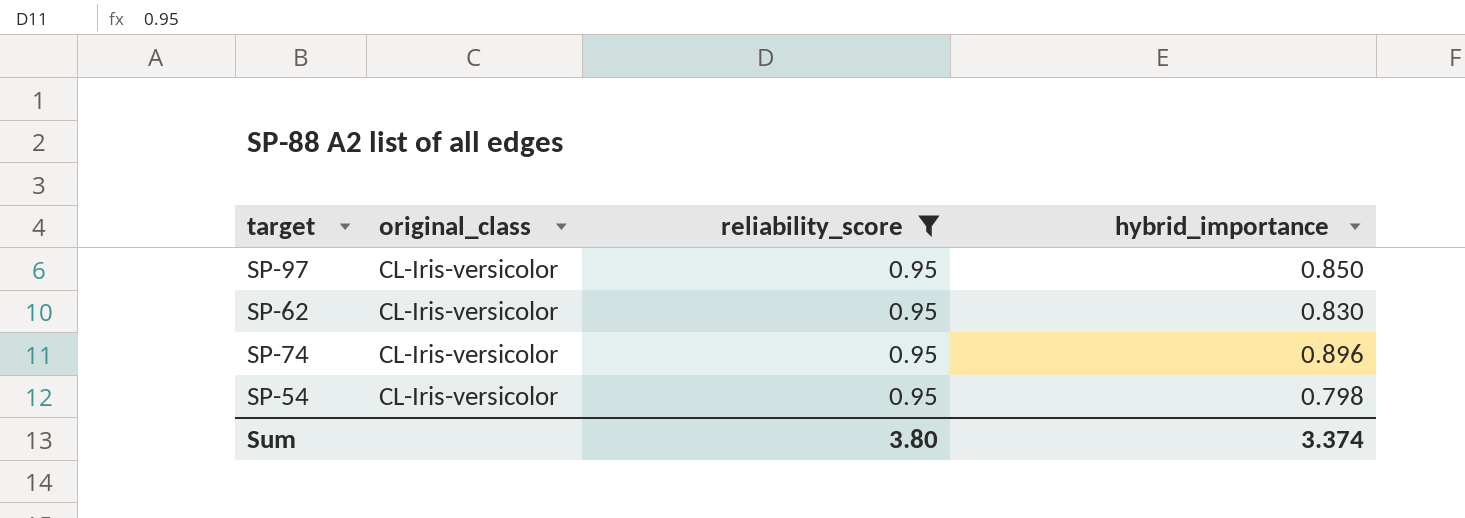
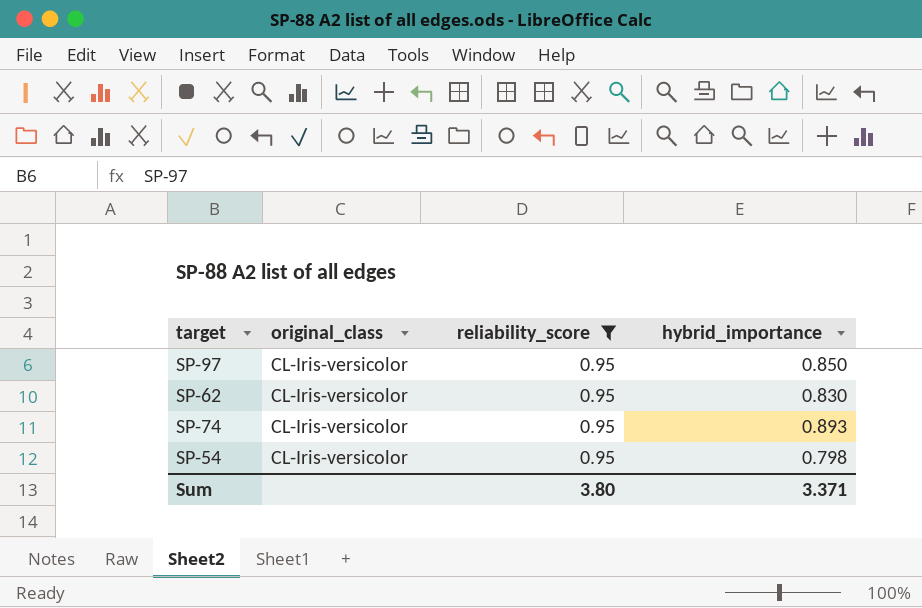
SP-74 | hybrid_importance: 0.896 -> 0.893
Sum | hybrid_importance: 3.374 -> 3.371

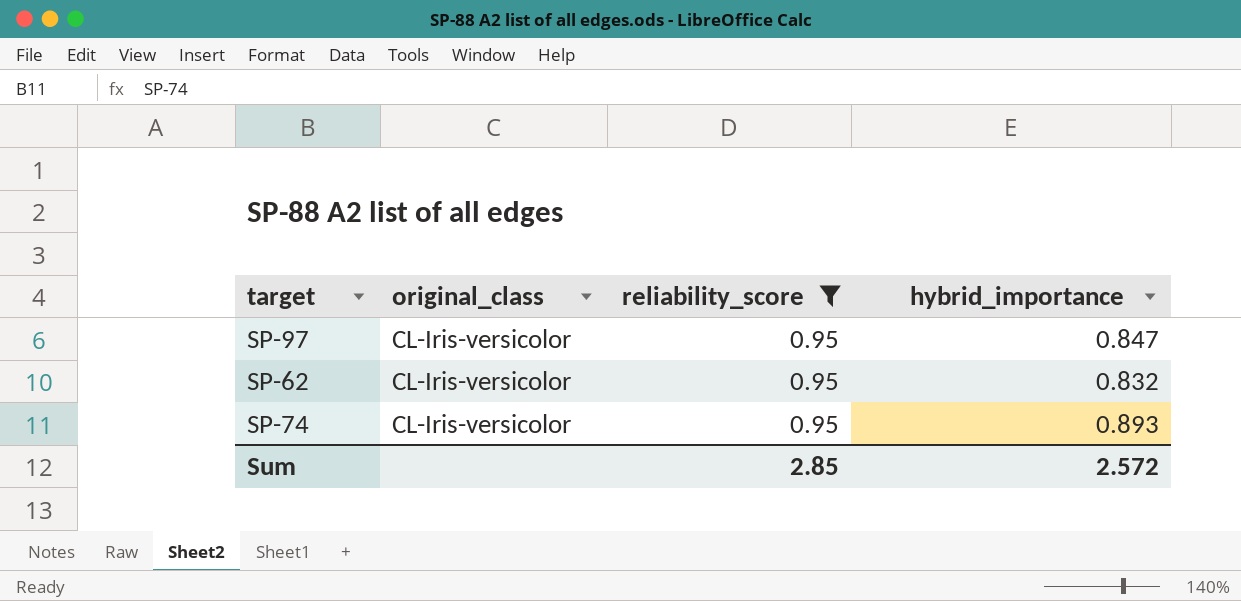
row SP-54: CL-Iris-versicolor | 0.95 | 0.798 -> none
SP-97 | hybrid_importance: 0.850 -> 0.847
SP-62 | hybrid_importance: 0.830 -> 0.832
Sum | reliability_score: 3.80 -> 2.85
Sum | hybrid_importance: 3.371 -> 2.572

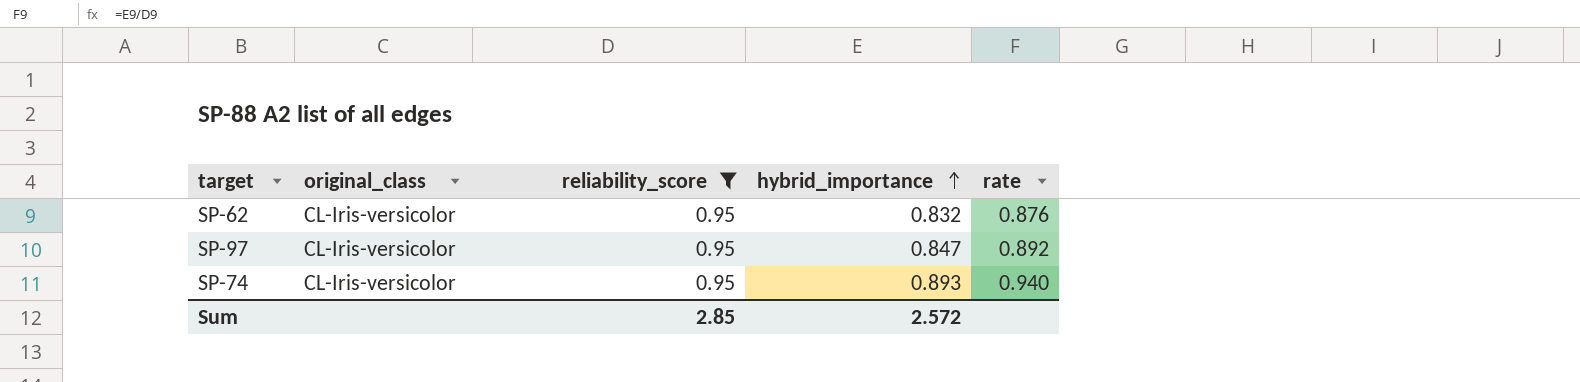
row order: none -> hybrid_importance ascending
column rate | formula: none -> [hybrid_importance] / [reliability_score]

